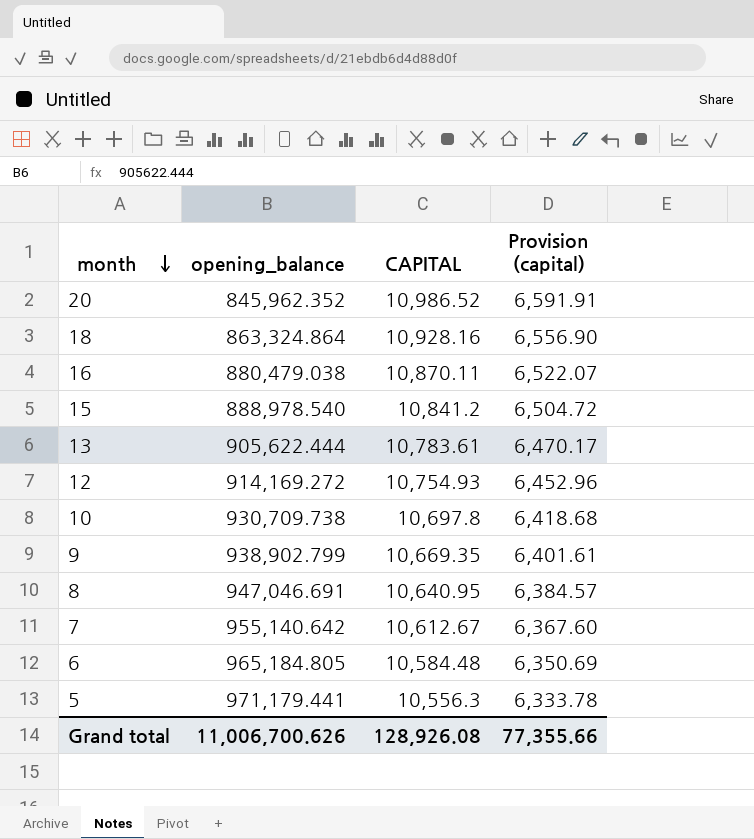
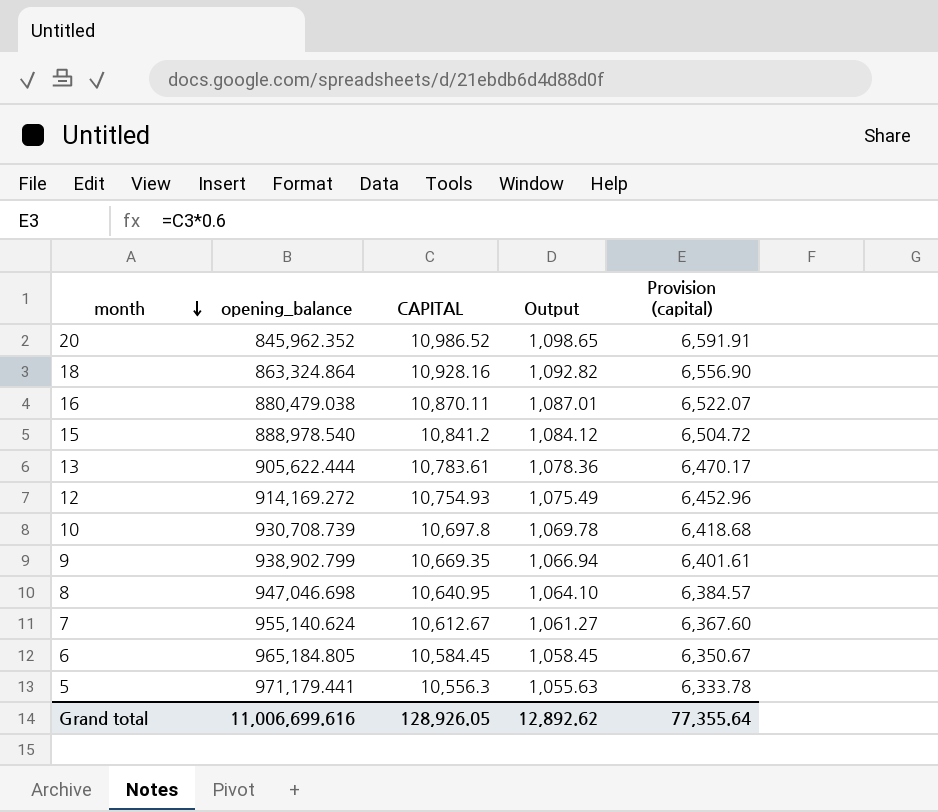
column Output | formula: none -> [CAPITAL] * 0.1
10 | opening_balance: 930,709.738 -> 930,708.739
8 | opening_balance: 947,046.691 -> 947,046.698
7 | opening_balance: 955,140.642 -> 955,140.624
6 | CAPITAL: 10,584.48 -> 10,584.45
6 | Provision (capital): 6,350.69 -> 6,350.67
Grand total | opening_balance: 11,006,700.626 -> 11,006,699.616
Grand total | CAPITAL: 128,926.08 -> 128,926.05
Grand total | Provision (capital): 77,355.66 -> 77,355.64

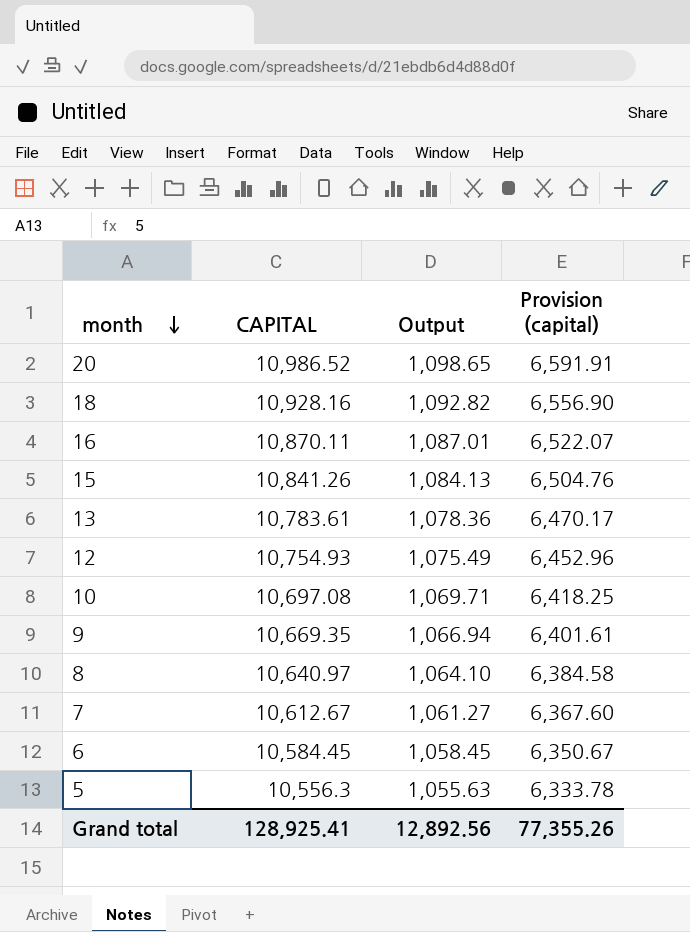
column opening_balance | position: 2 -> none
15 | CAPITAL: 10,841.2 -> 10,841.26
15 | Output: 1,084.12 -> 1,084.13
15 | Provision (capital): 6,504.72 -> 6,504.76
10 | CAPITAL: 10,697.8 -> 10,697.08
10 | Output: 1,069.78 -> 1,069.71
10 | Provision (capital): 6,418.68 -> 6,418.25
8 | CAPITAL: 10,640.95 -> 10,640.97
8 | Provision (capital): 6,384.57 -> 6,384.58
Grand total | CAPITAL: 128,926.05 -> 128,925.41
Grand total | Output: 12,892.62 -> 12,892.56
Grand total | Provision (capital): 77,355.64 -> 77,355.26

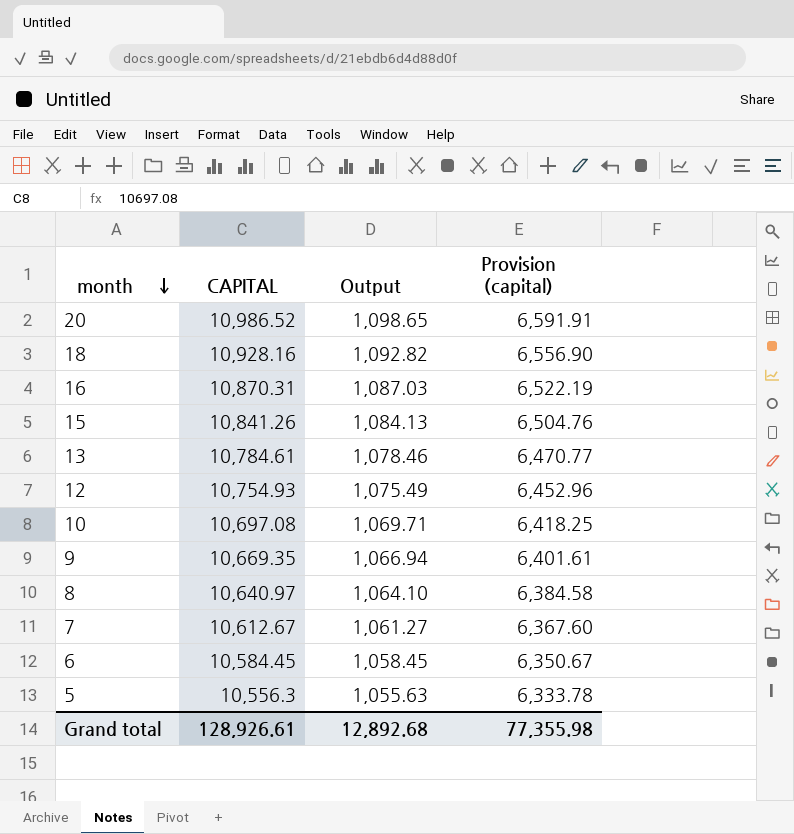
16 | CAPITAL: 10,870.11 -> 10,870.31
16 | Output: 1,087.01 -> 1,087.03
16 | Provision (capital): 6,522.07 -> 6,522.19
13 | CAPITAL: 10,783.61 -> 10,784.61
13 | Output: 1,078.36 -> 1,078.46
13 | Provision (capital): 6,470.17 -> 6,470.77
Grand total | CAPITAL: 128,925.41 -> 128,926.61
Grand total | Output: 12,892.56 -> 12,892.68
Grand total | Provision (capital): 77,355.26 -> 77,355.98

